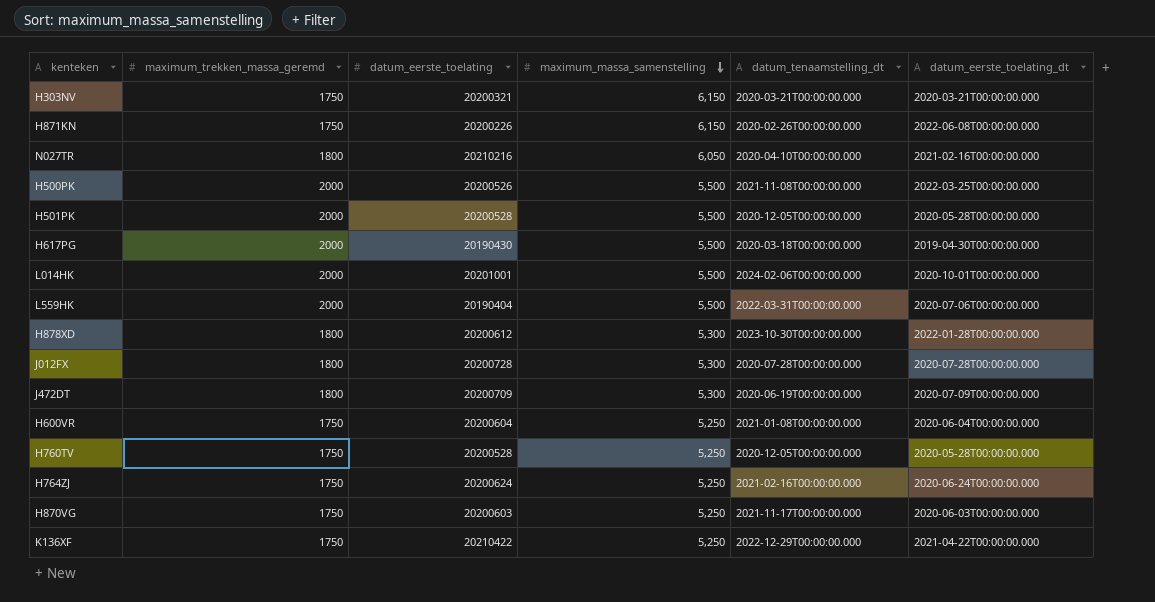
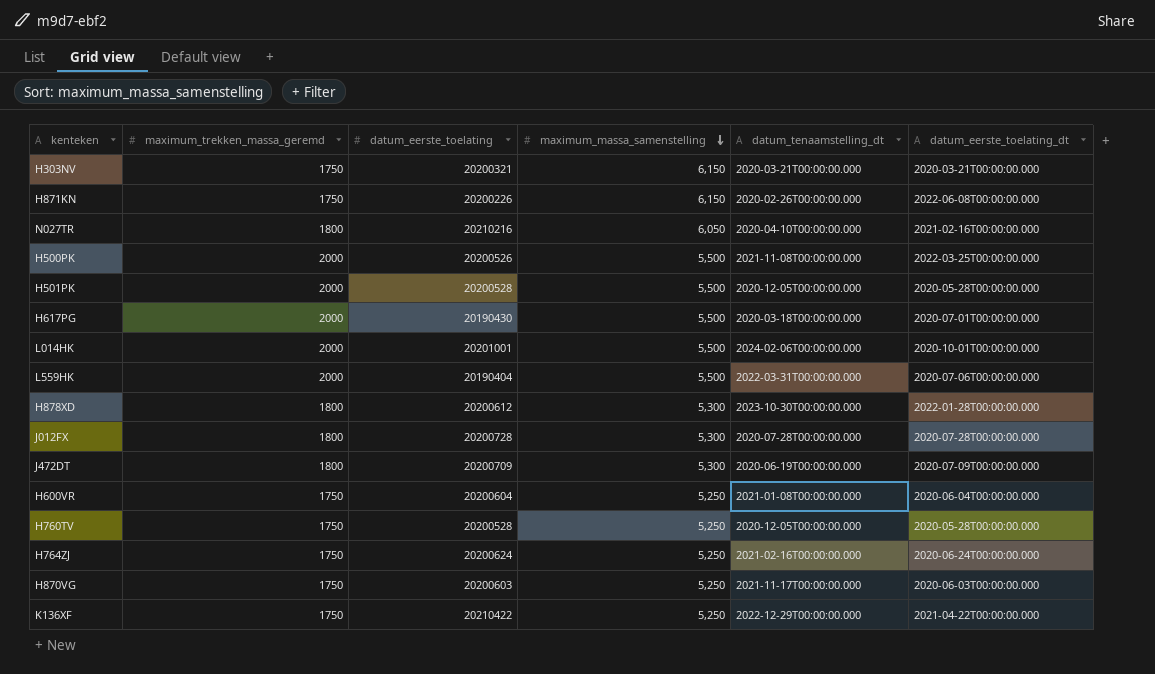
H617PG | datum_eerste_toelating_dt: 2019-04-30T00:00:00.000 -> 2020-07-01T00:00:00.000

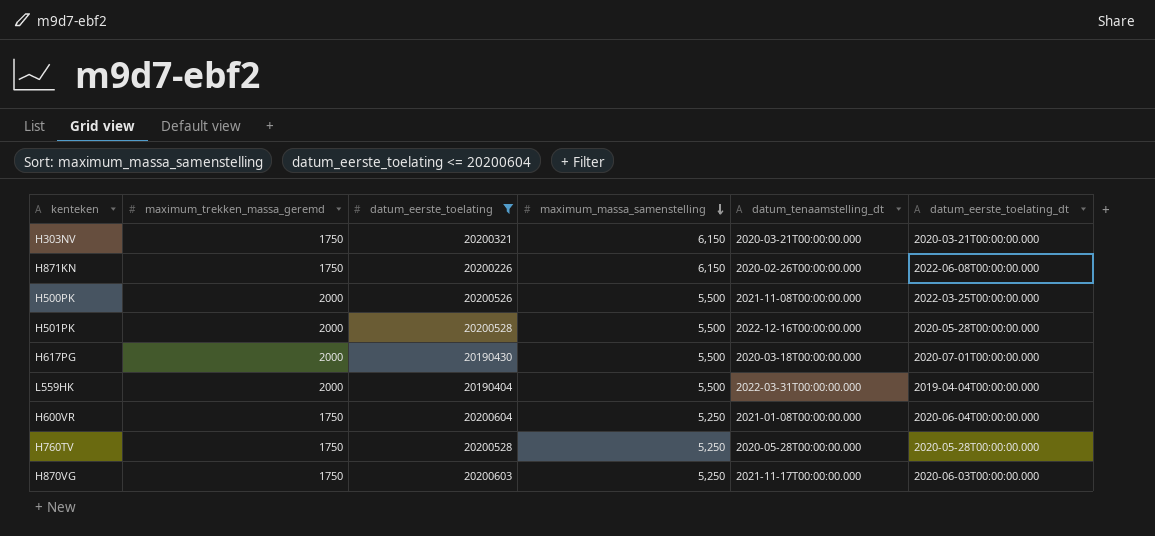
filter: none -> datum_eerste_toelating <= 20200604
H501PK | datum_tenaamstelling_dt: 2020-12-05T00:00:00.000 -> 2022-12-16T00:00:00.000
L559HK | datum_eerste_toelating_dt: 2020-07-06T00:00:00.000 -> 2019-04-04T00:00:00.000
H760TV | datum_tenaamstelling_dt: 2020-12-05T00:00:00.000 -> 2020-05-28T00:00:00.000

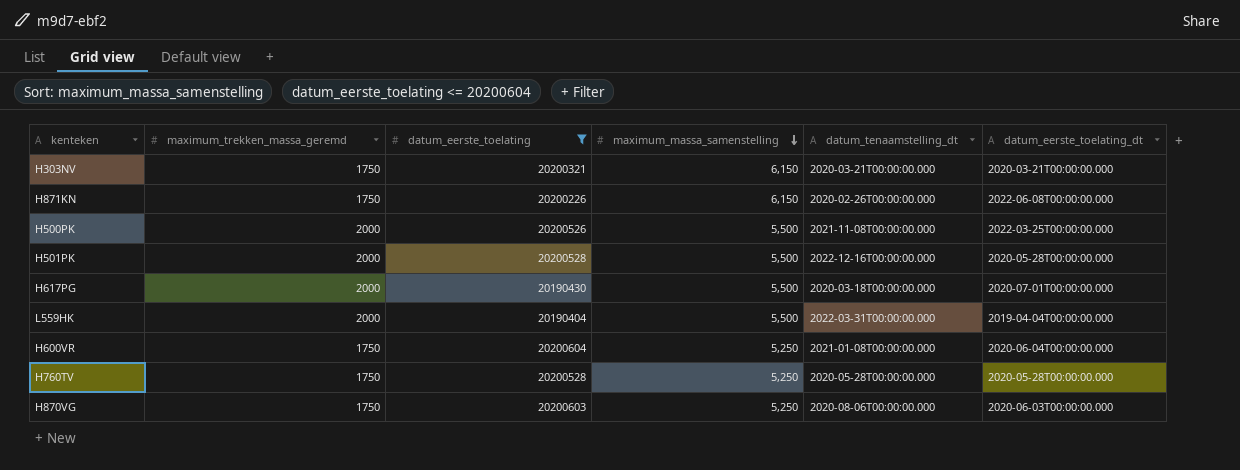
H870VG | datum_tenaamstelling_dt: 2021-11-17T00:00:00.000 -> 2020-08-06T00:00:00.000

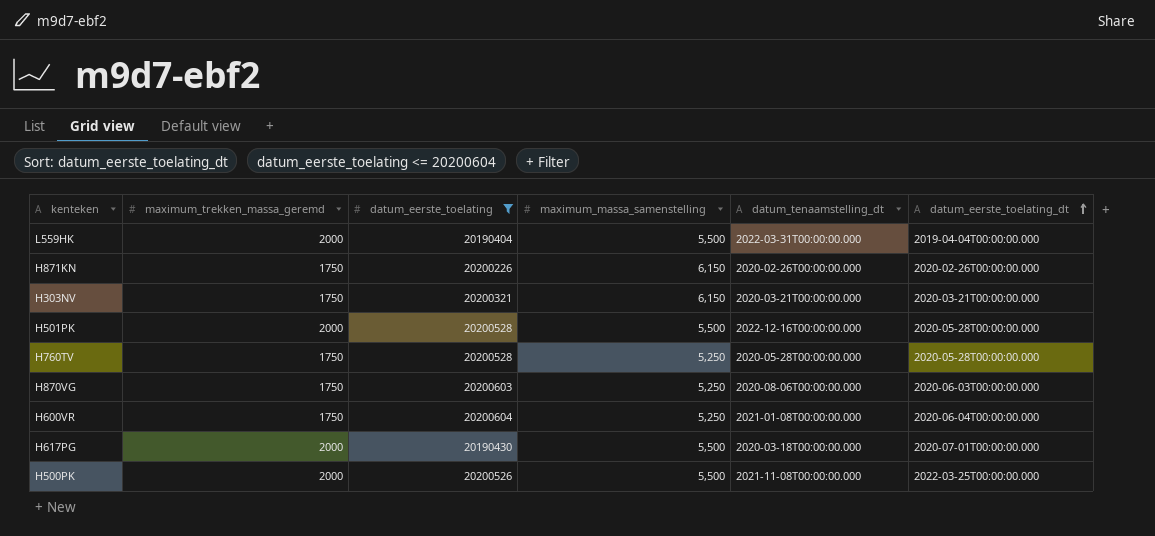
row order: maximum_massa_samenstelling descending -> datum_eerste_toelating_dt ascending
H871KN | datum_eerste_toelating_dt: 2022-06-08T00:00:00.000 -> 2020-02-26T00:00:00.000

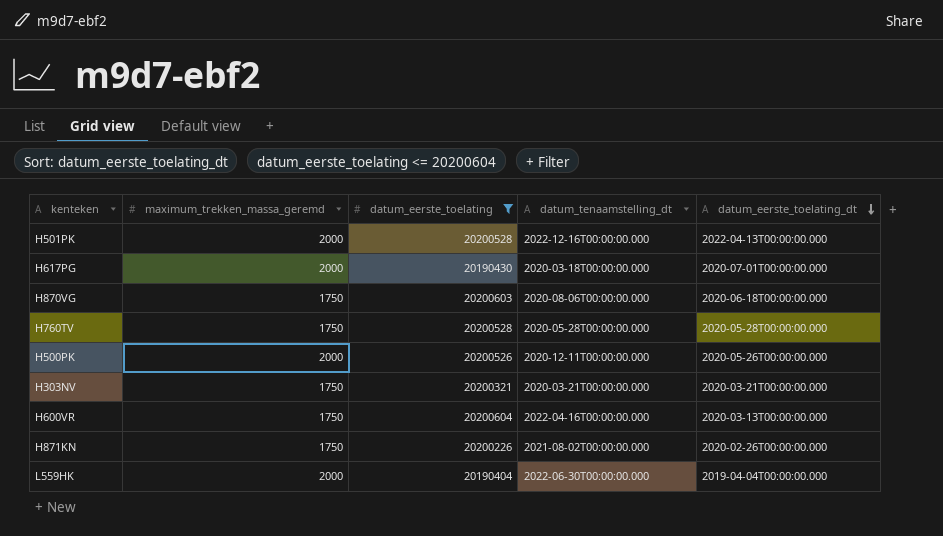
row order: datum_eerste_toelating_dt ascending -> datum_eerste_toelating_dt descending
column maximum_massa_samenstelling | position: 4 -> none
H501PK | datum_eerste_toelating_dt: 2020-05-28T00:00:00.000 -> 2022-04-13T00:00:00.000
H870VG | datum_eerste_toelating_dt: 2020-06-03T00:00:00.000 -> 2020-06-18T00:00:00.000
H500PK | datum_tenaamstelling_dt: 2021-11-08T00:00:00.000 -> 2020-12-11T00:00:00.000
H500PK | datum_eerste_toelating_dt: 2022-03-25T00:00:00.000 -> 2020-05-26T00:00:00.000
H600VR | datum_tenaamstelling_dt: 2021-01-08T00:00:00.000 -> 2022-04-16T00:00:00.000
H600VR | datum_eerste_toelating_dt: 2020-06-04T00:00:00.000 -> 2020-03-13T00:00:00.000
H871KN | datum_tenaamstelling_dt: 2020-02-26T00:00:00.000 -> 2021-08-02T00:00:00.000
L559HK | datum_tenaamstelling_dt: 2022-03-31T00:00:00.000 -> 2022-06-30T00:00:00.000

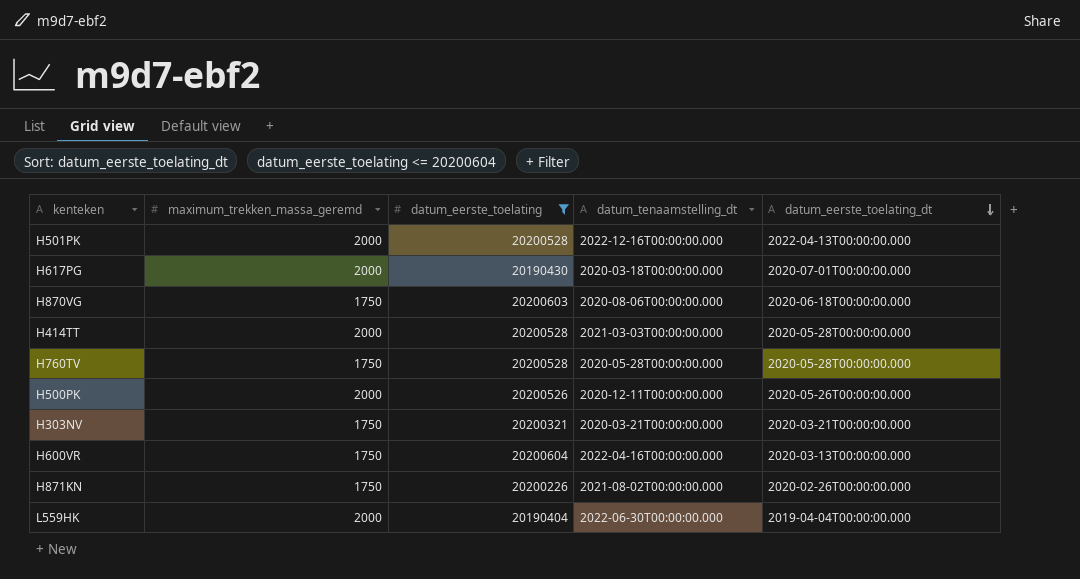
row H414TT: none -> 2000 | 20200528 | 2021-03-03T00:00:00.000 | 2020-05-28T00:00:00.000

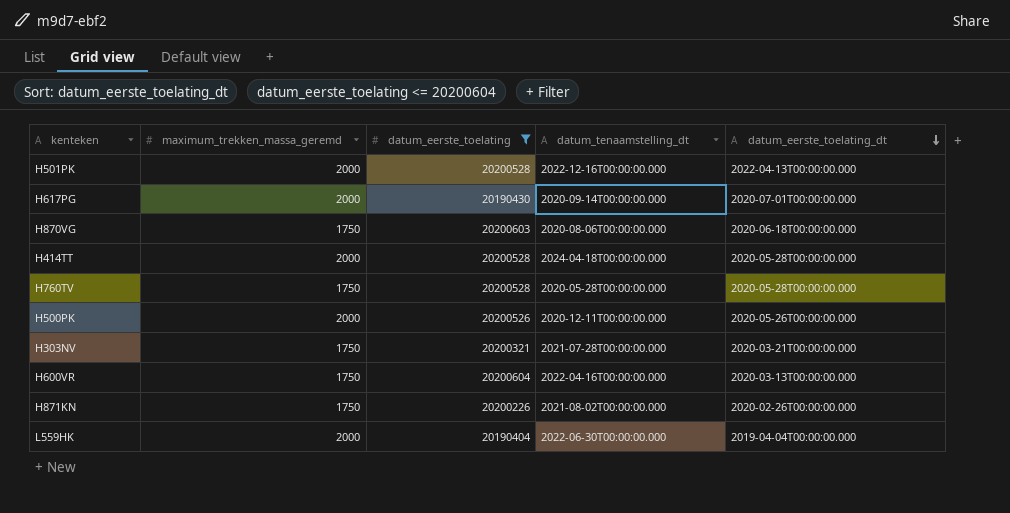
H617PG | datum_tenaamstelling_dt: 2020-03-18T00:00:00.000 -> 2020-09-14T00:00:00.000
H414TT | datum_tenaamstelling_dt: 2021-03-03T00:00:00.000 -> 2024-04-18T00:00:00.000
H303NV | datum_tenaamstelling_dt: 2020-03-21T00:00:00.000 -> 2021-07-28T00:00:00.000

